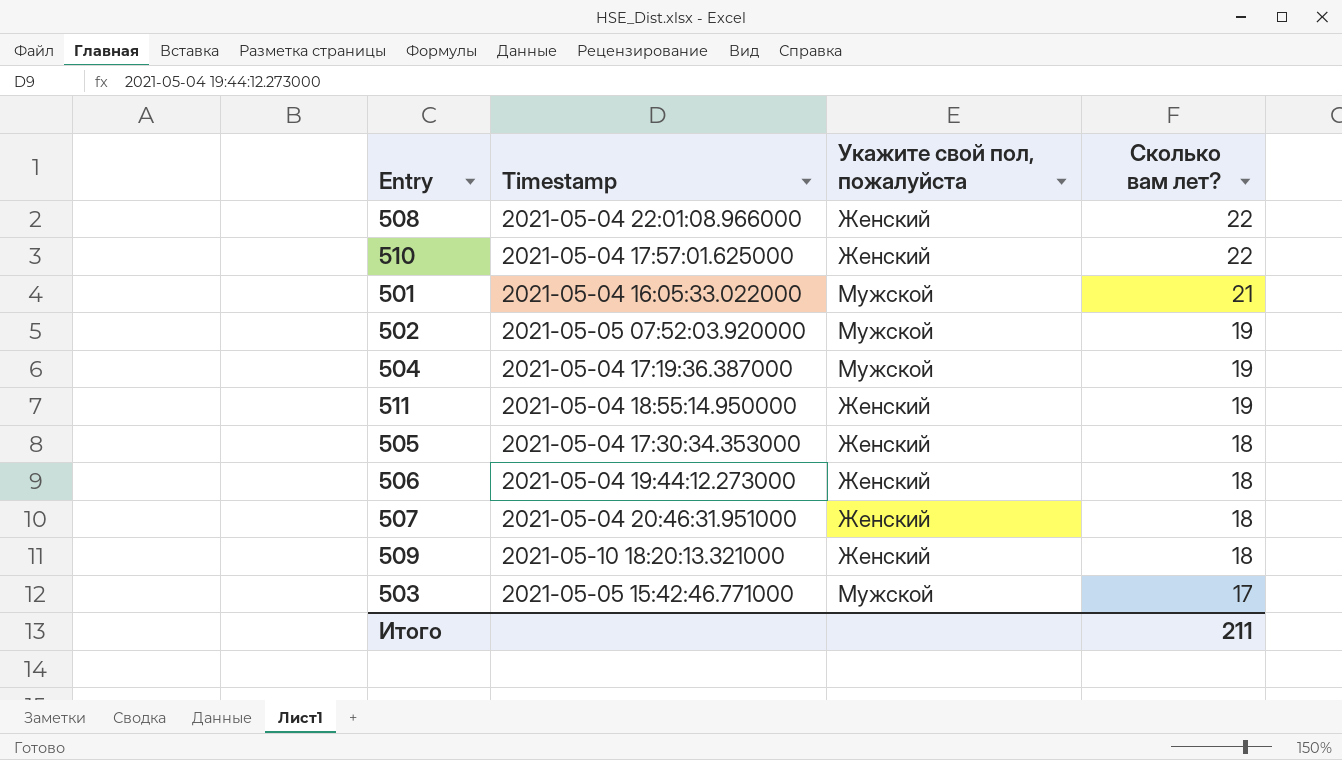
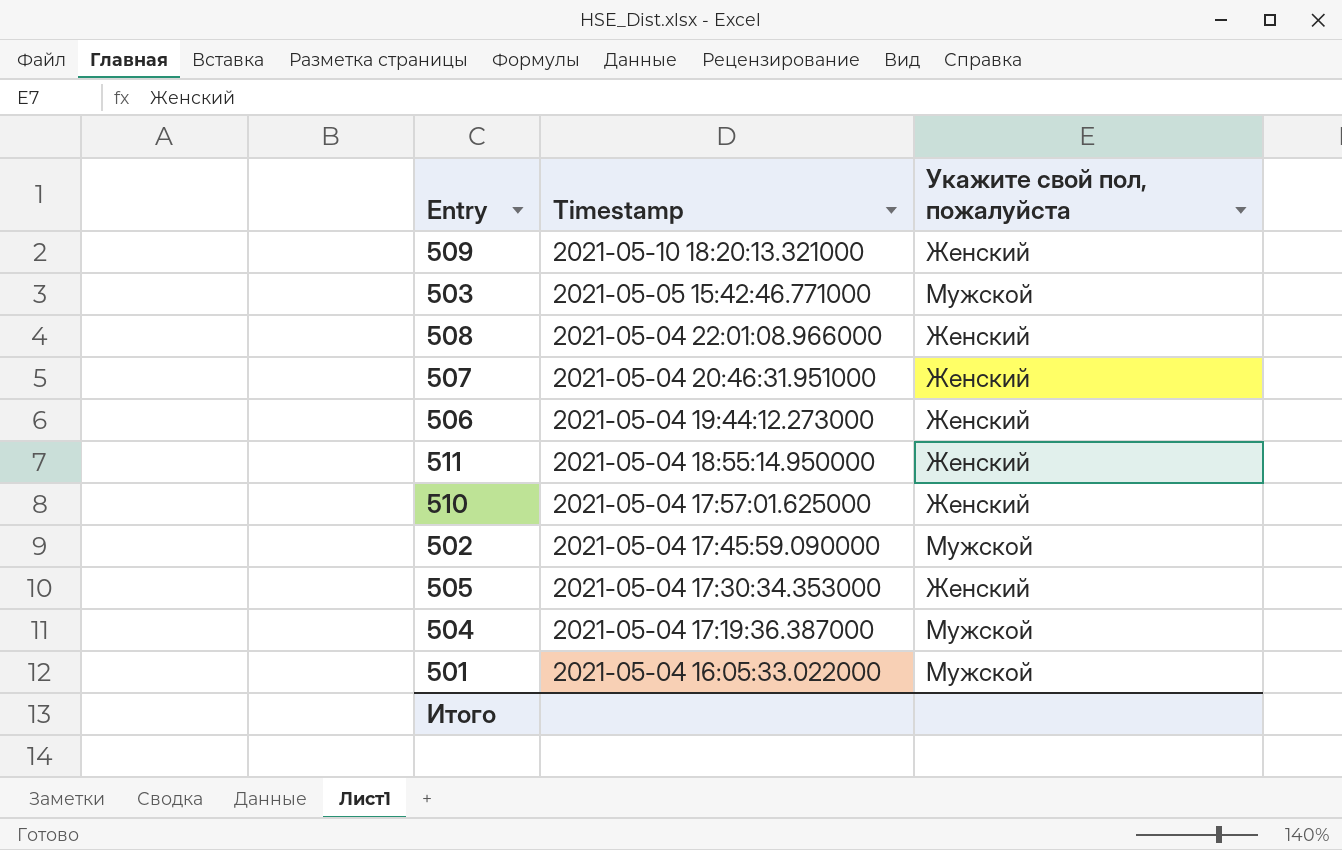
row order: Сколько вам лет? descending -> Timestamp descending
column Сколько вам лет? | position: 4 -> none
502 | Timestamp: 2021-05-05 07:52:03.920000 -> 2021-05-04 17:45:59.090000

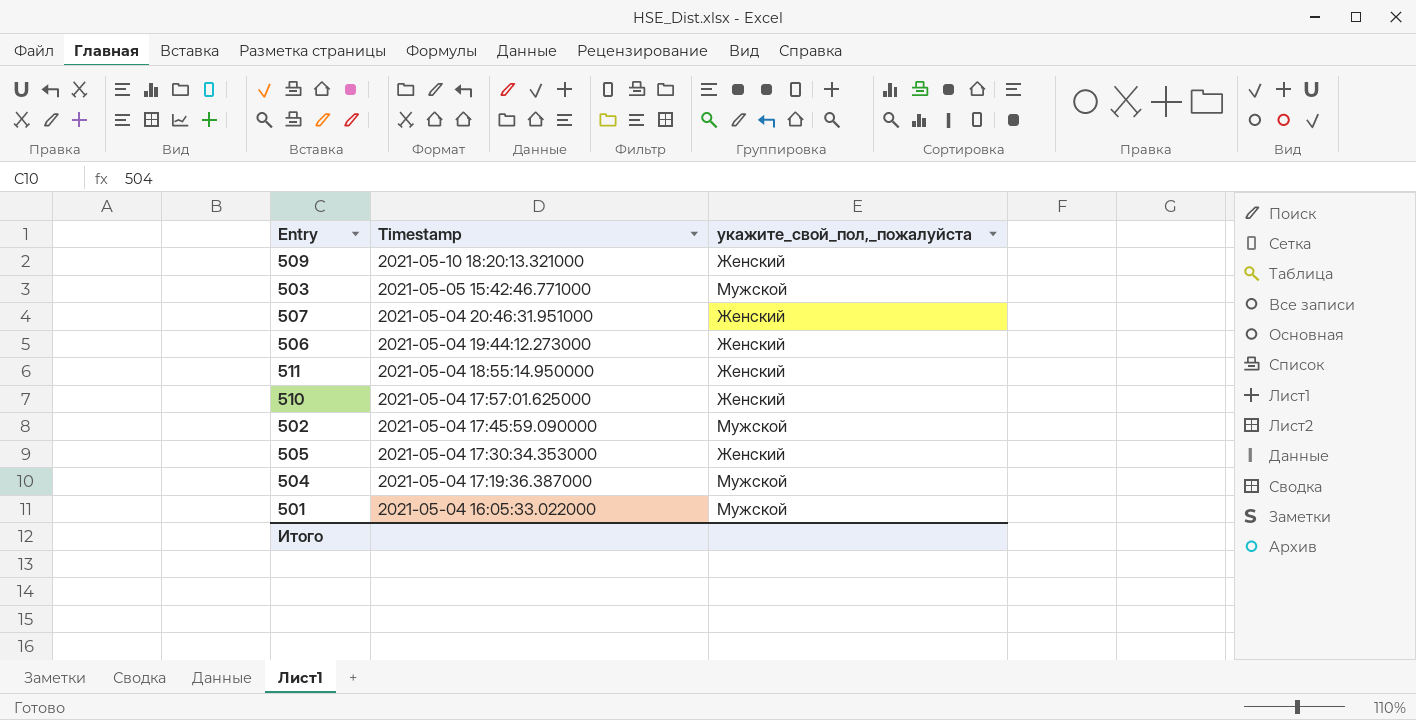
column name: Укажите свой пол, пожалуйста -> укажите_свой_пол,_пожалуйста
row 508: 2021-05-04 22:01:08.966000 | Женский -> none

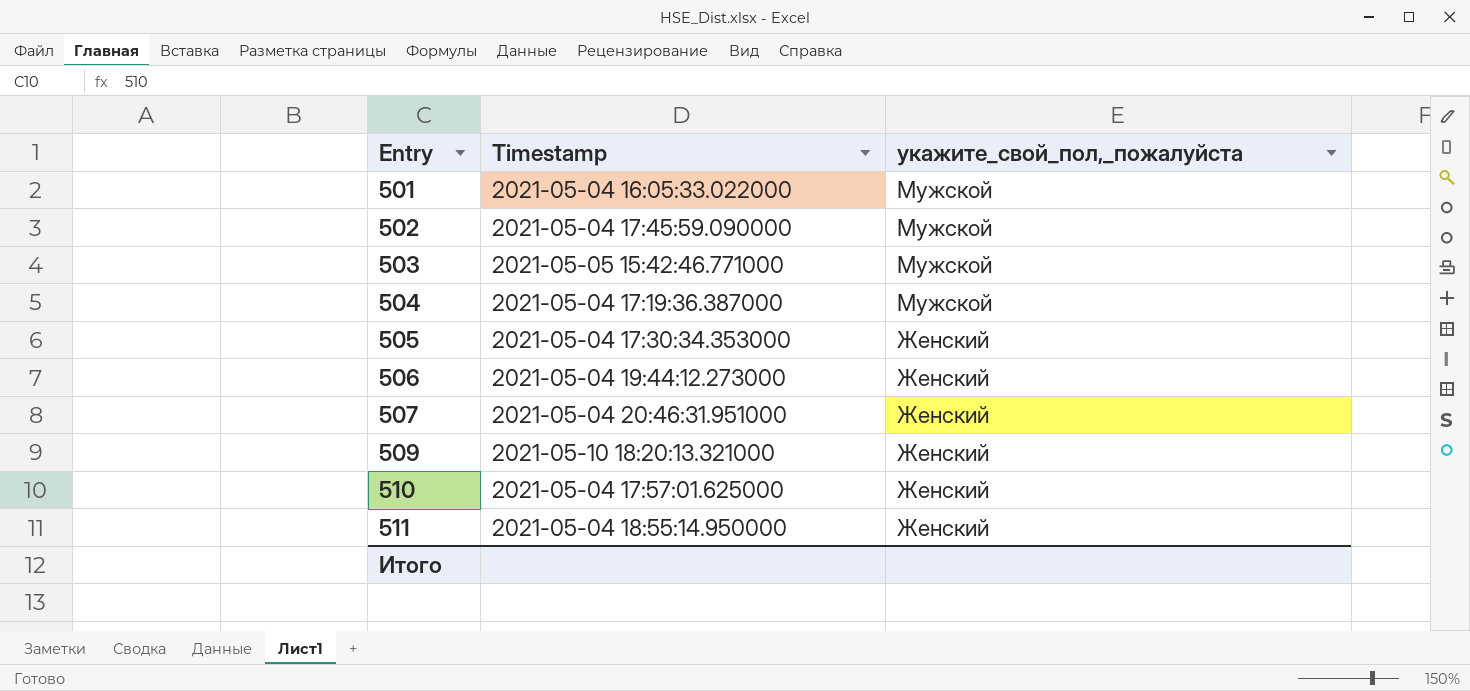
row order: Timestamp descending -> Entry ascending

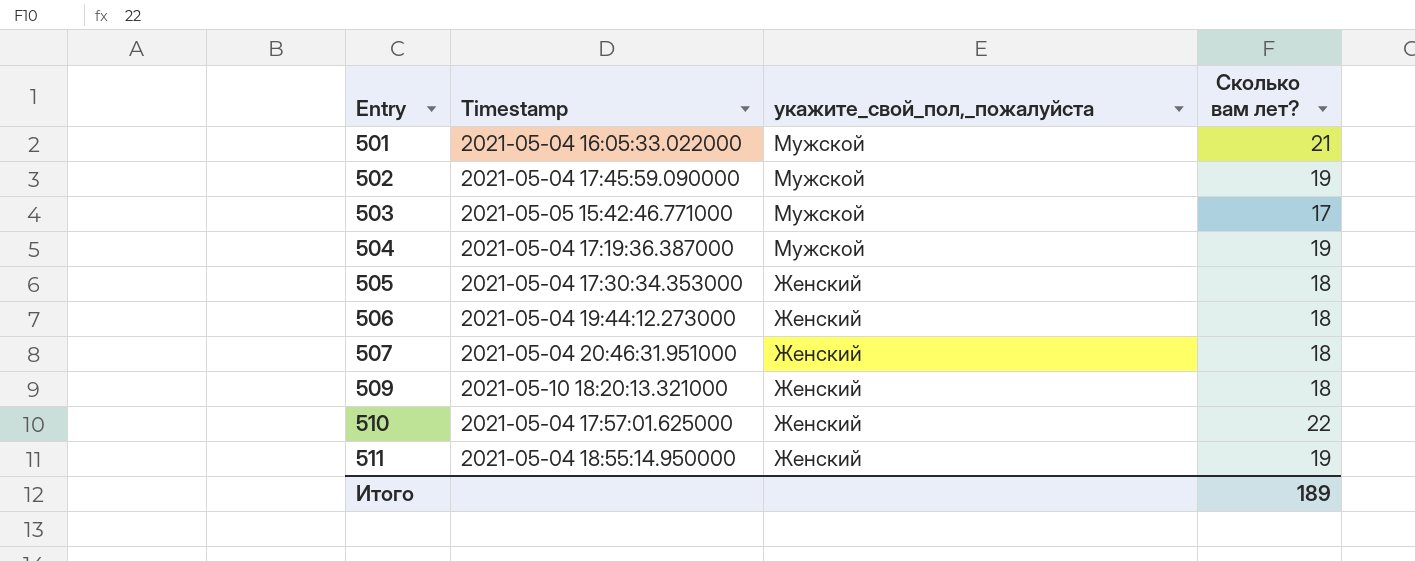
column Сколько вам лет? | position: none -> 4

